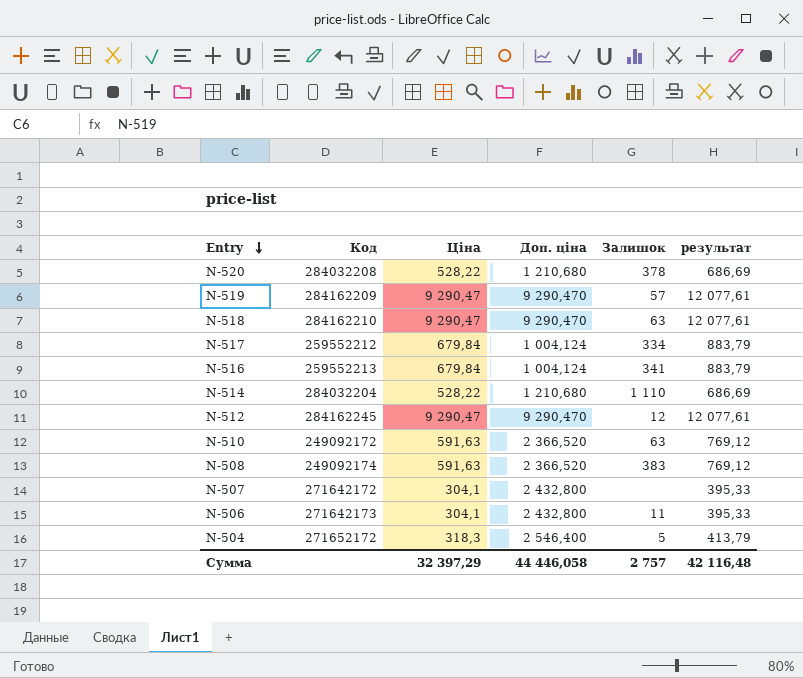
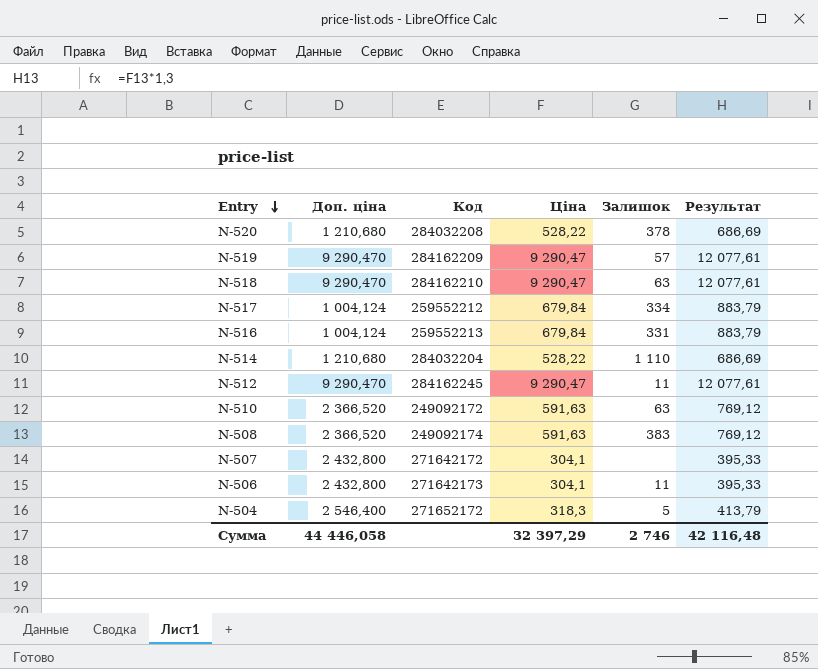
column Доп. ціна | position: 4 -> 2
column name: результат -> Результат
N-516 | Залишок: 341 -> 331
N-512 | Залишок: 12 -> 11
Сумма | Залишок: 2 757 -> 2 746

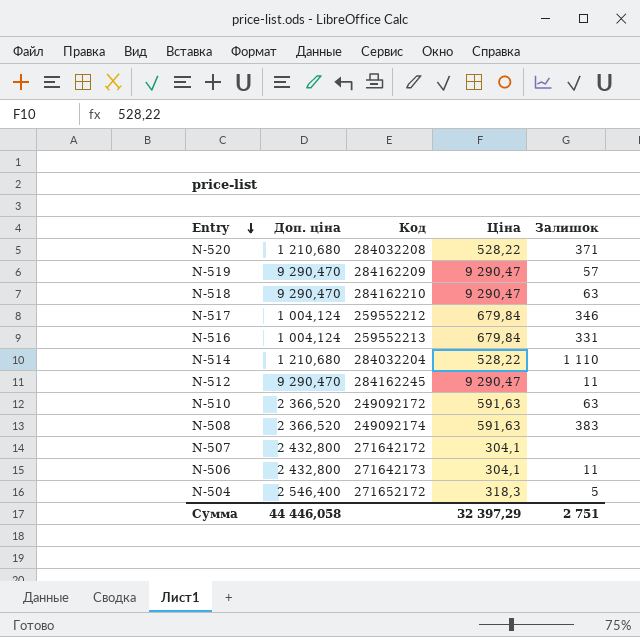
column Результат | formula: [Ціна] * 1,3 -> none
N-520 | Залишок: 378 -> 371
N-517 | Залишок: 334 -> 346
Сумма | Залишок: 2 746 -> 2 751

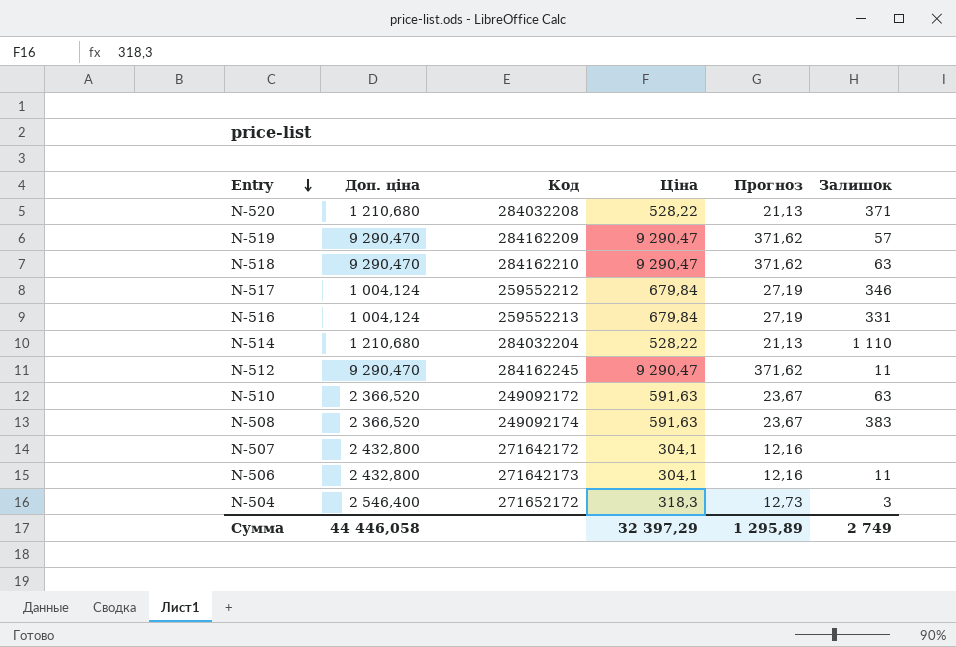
column Прогноз | formula: none -> [Ціна] * 0,04
N-504 | Залишок: 5 -> 3
Сумма | Залишок: 2 751 -> 2 749

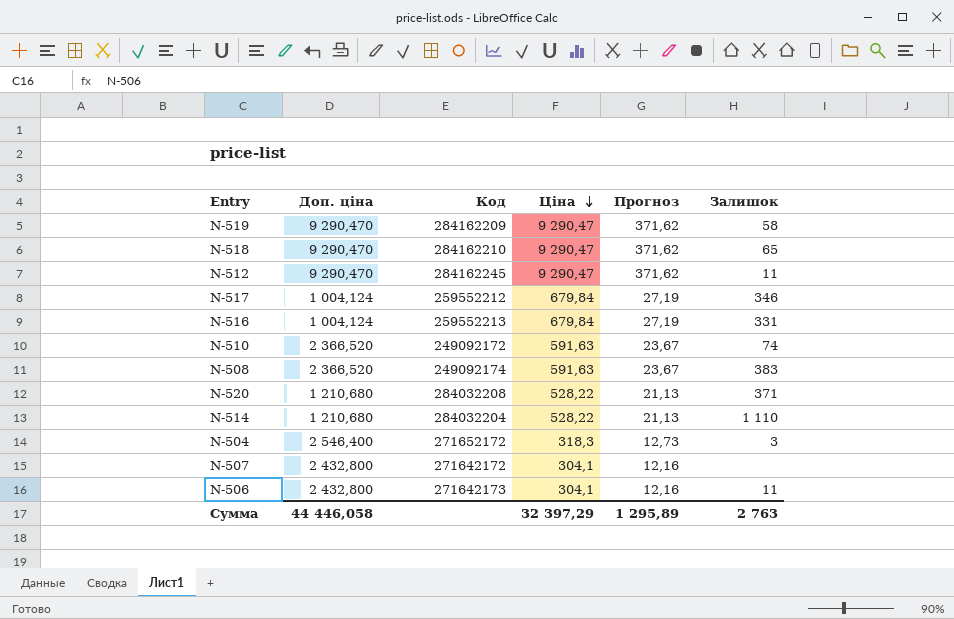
row order: Entry descending -> Ціна descending
N-519 | Залишок: 57 -> 58
N-518 | Залишок: 63 -> 65
N-510 | Залишок: 63 -> 74
Сумма | Залишок: 2 749 -> 2 763

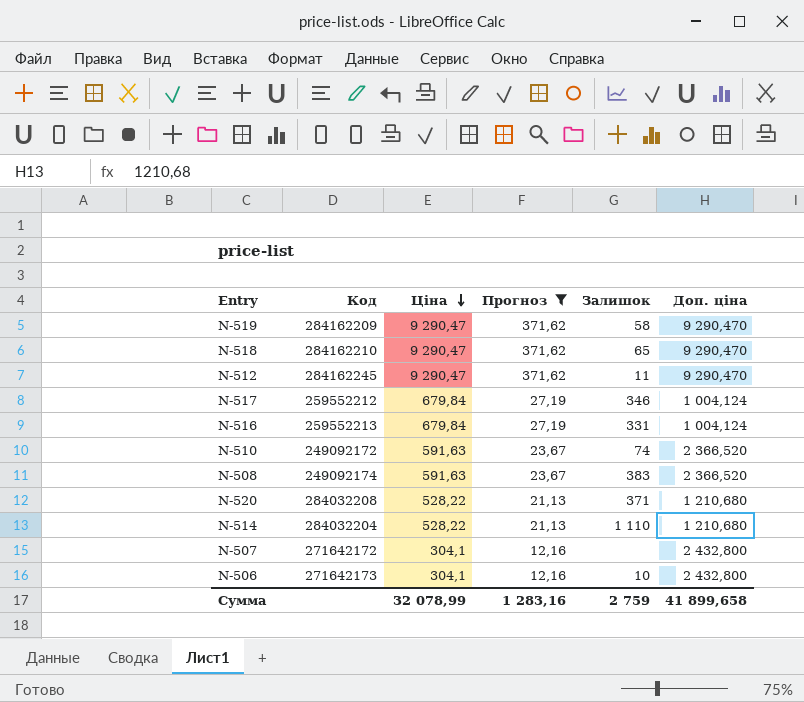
filter: none -> Прогноз != 12,73
column Доп. ціна | position: 2 -> 6
N-506 | Залишок: 11 -> 10
Сумма | Ціна: 32 397,29 -> 32 078,99
Сумма | Прогноз: 1 295,89 -> 1 283,16
Сумма | Залишок: 2 763 -> 2 759
Сумма | Доп. ціна: 44 446,058 -> 41 899,658

